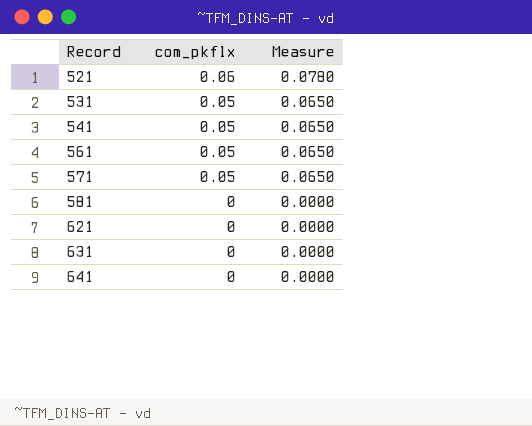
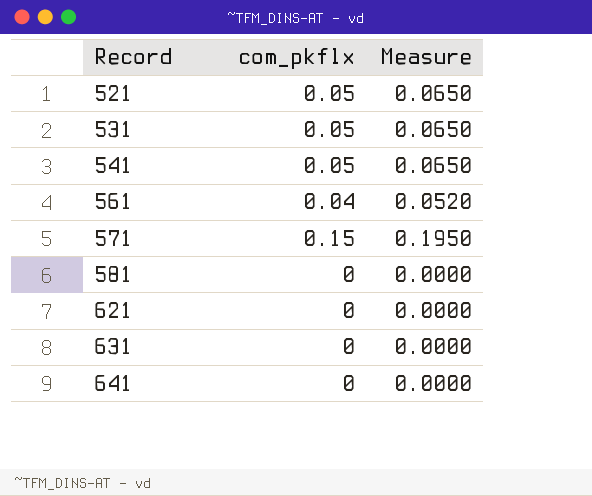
521 | com_pkflx: 0.06 -> 0.05
521 | Measure: 0.0780 -> 0.0650
561 | com_pkflx: 0.05 -> 0.04
561 | Measure: 0.0650 -> 0.0520
571 | com_pkflx: 0.05 -> 0.15
571 | Measure: 0.0650 -> 0.1950

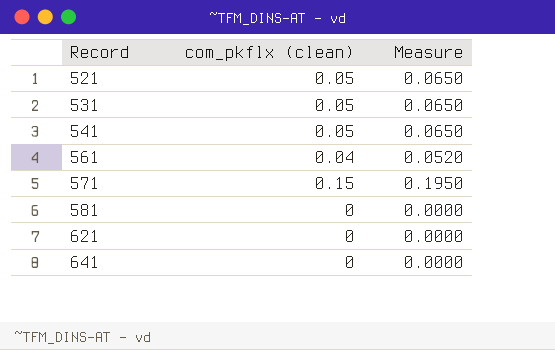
column name: com_pkflx -> com_pkflx (clean)
row 631: 0 | 0.0000 -> none

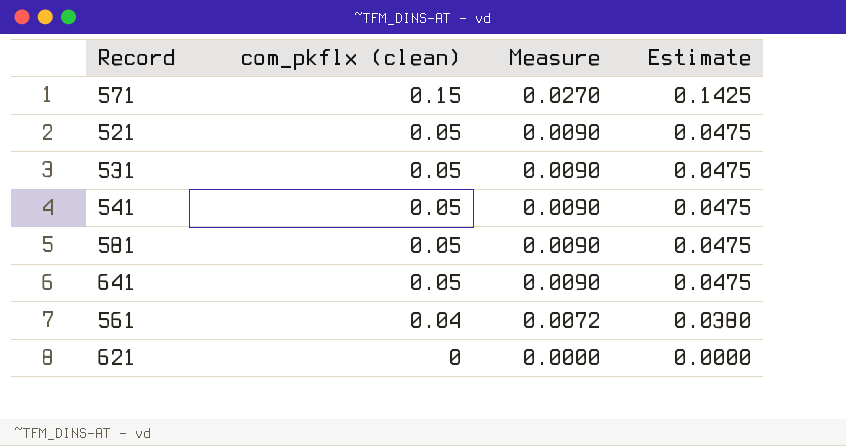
row order: Record ascending -> com_pkflx (clean) descending
column Measure | formula: [com_pkflx (clean)] * 1.3 -> [com_pkflx (clean)] * 0.18
column Estimate | formula: none -> [com_pkflx (clean)] * 0.95
581 | com_pkflx (clean): 0 -> 0.05
641 | com_pkflx (clean): 0 -> 0.05

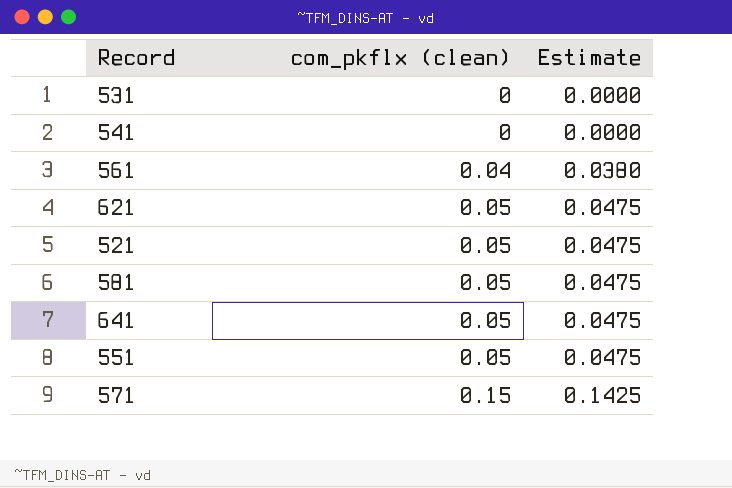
row order: com_pkflx (clean) descending -> com_pkflx (clean) ascending
column Measure | formula: [com_pkflx (clean)] * 0.18 -> none
531 | com_pkflx (clean): 0.05 -> 0
531 | Estimate: 0.0475 -> 0.0000
541 | com_pkflx (clean): 0.05 -> 0
541 | Estimate: 0.0475 -> 0.0000
621 | com_pkflx (clean): 0 -> 0.05
621 | Estimate: 0.0000 -> 0.0475
row 551: none -> 0.05 | 0.0475

